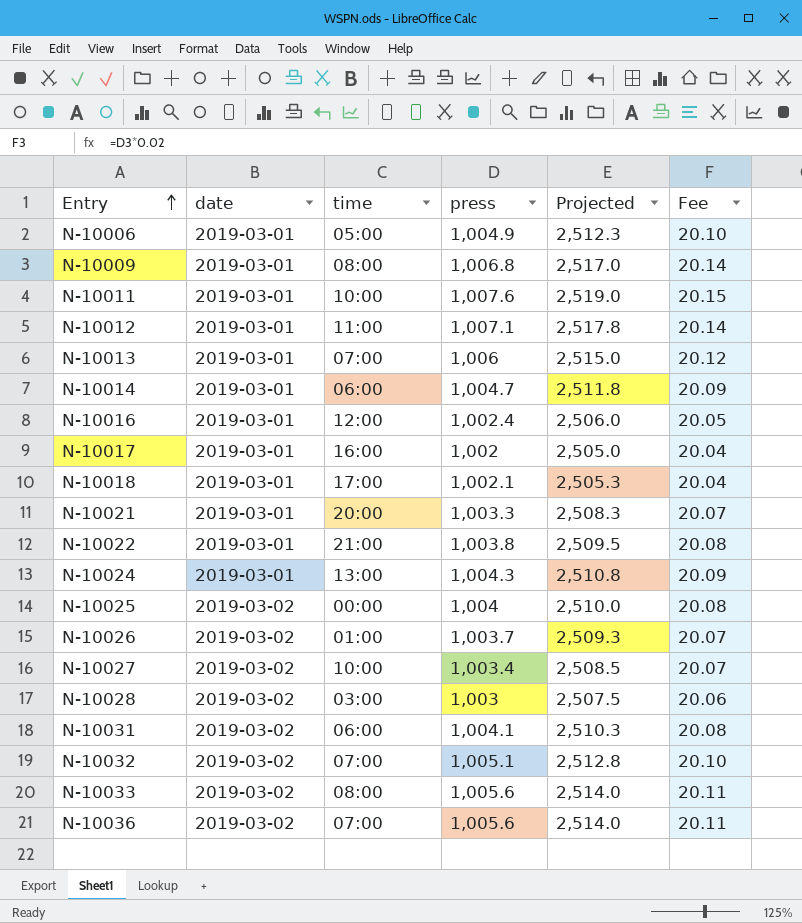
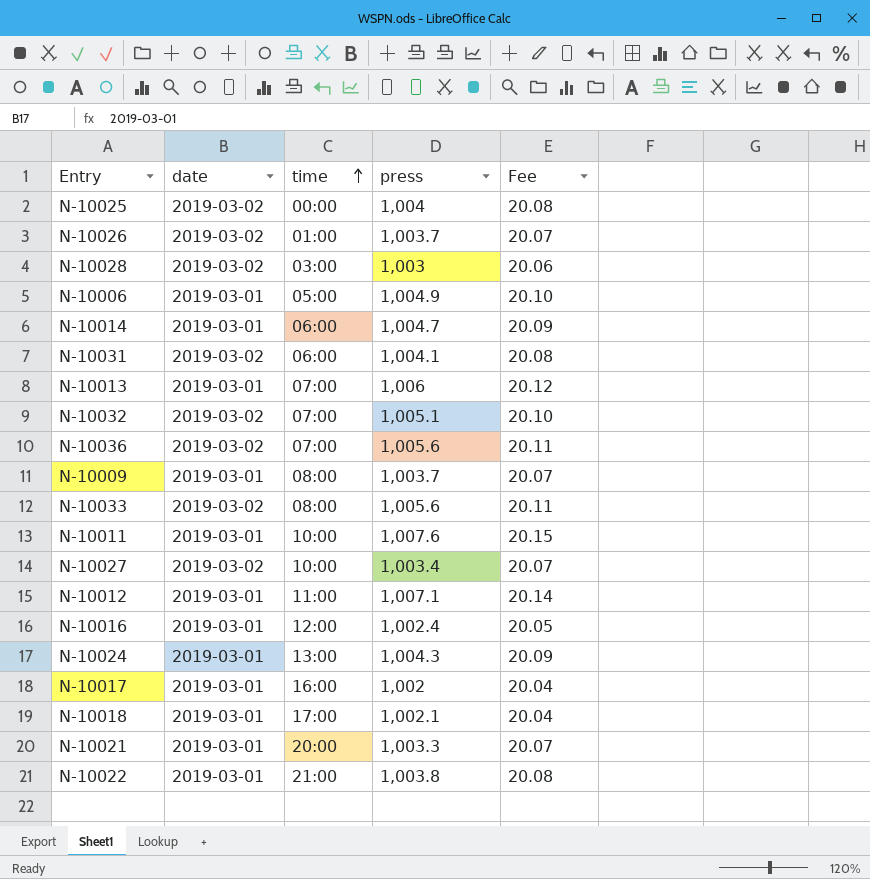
row order: Entry ascending -> time ascending
column Projected | formula: [press] * 2.5 -> none
N-10009 | press: 1,006.8 -> 1,003.7
N-10009 | Fee: 20.14 -> 20.07

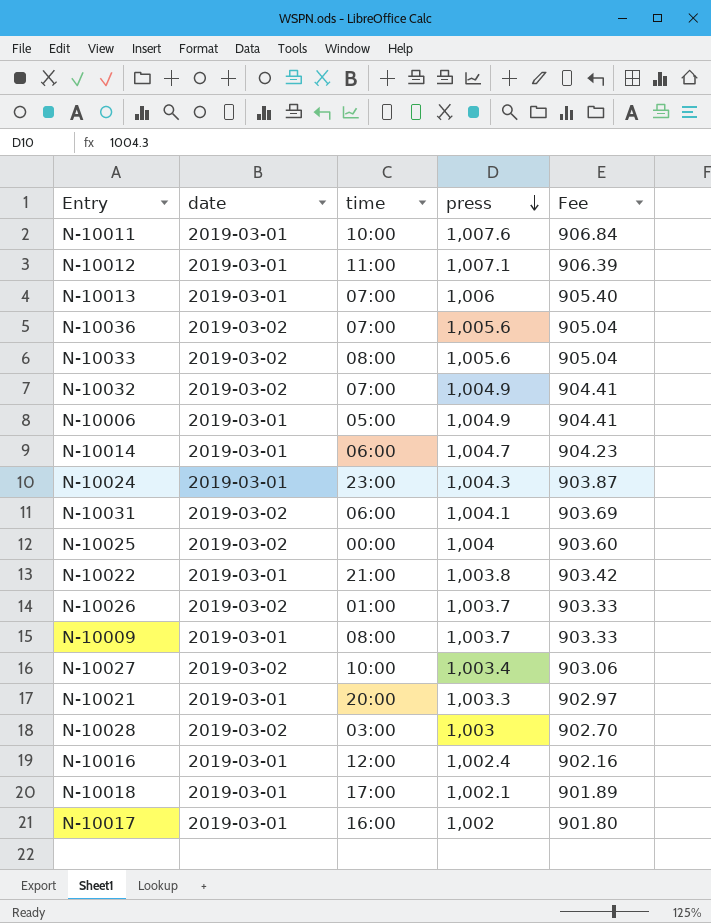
row order: time ascending -> press descending
column Fee | formula: [press] * 0.02 -> [press] * 0.9
N-10032 | press: 1,005.1 -> 1,004.9
N-10024 | time: 13:00 -> 23:00

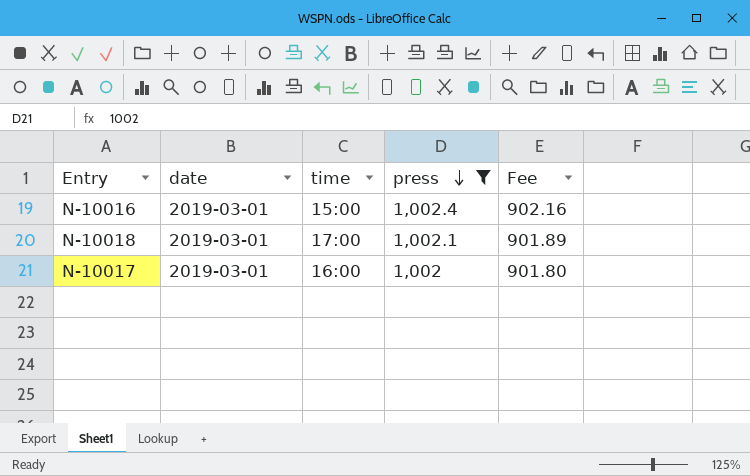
filter: none -> press <= 1,002.4
N-10016 | time: 12:00 -> 15:00

